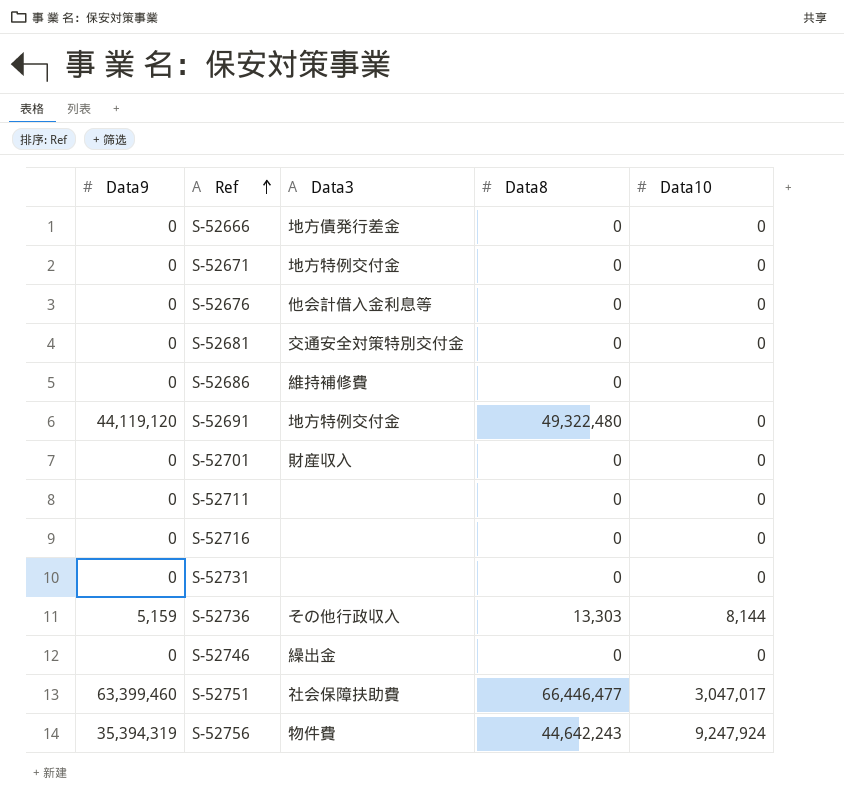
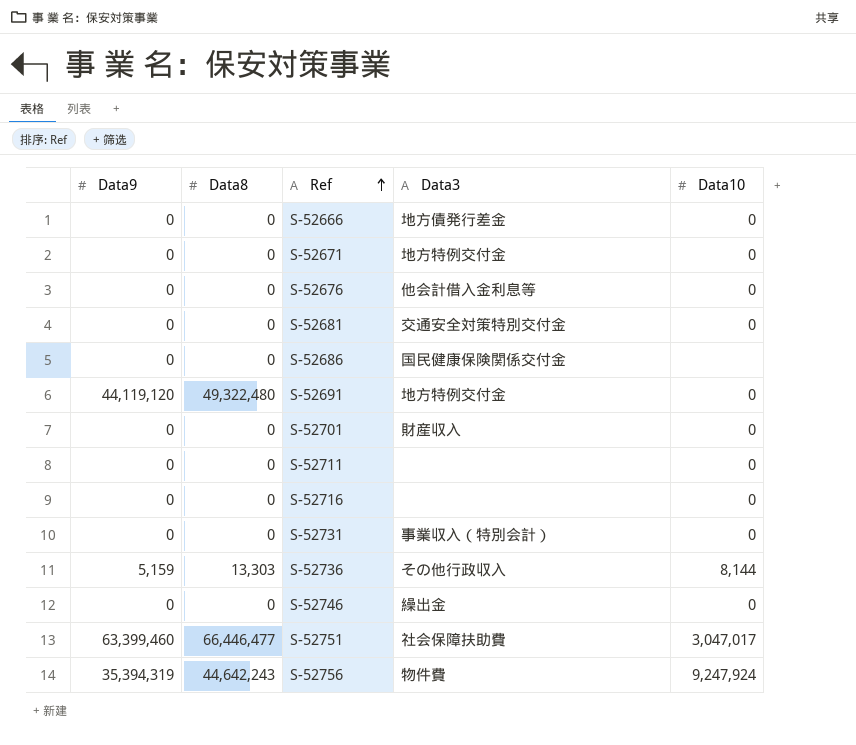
column Data8 | position: 4 -> 2
S-52686 | Data3: 維持補修費 -> 国民健康保険関係交付金
S-52731 | Data3: none -> 事業収入（特別会計）

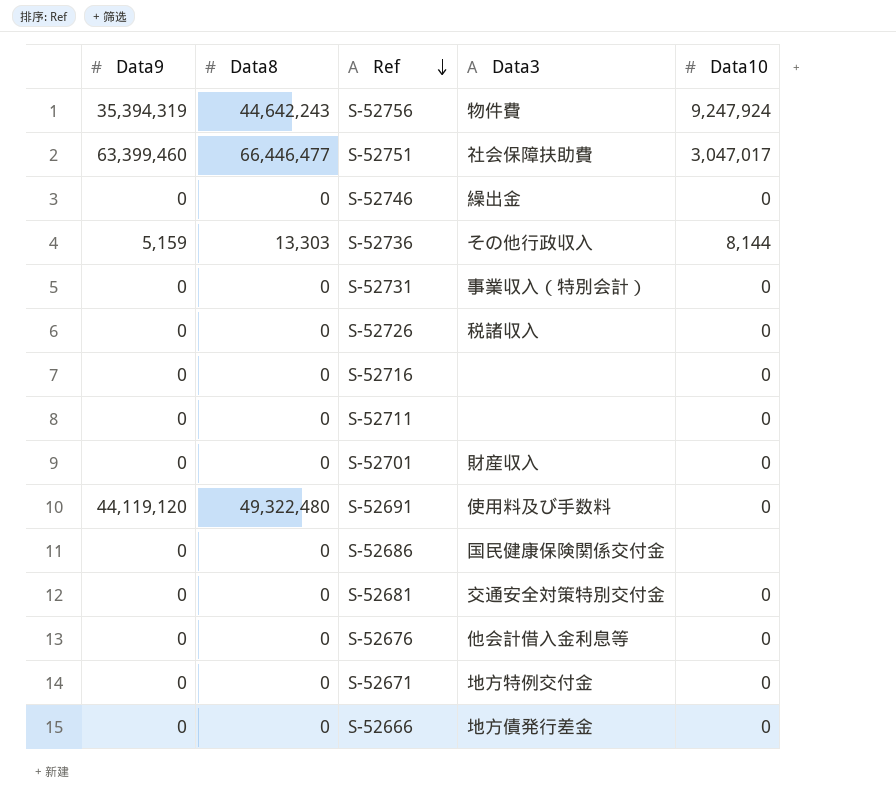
row order: Ref ascending -> Ref descending
row S-52726: none -> 0 | 0 | 税諸収入 | 0
S-52691 | Data3: 地方特例交付金 -> 使用料及び手数料

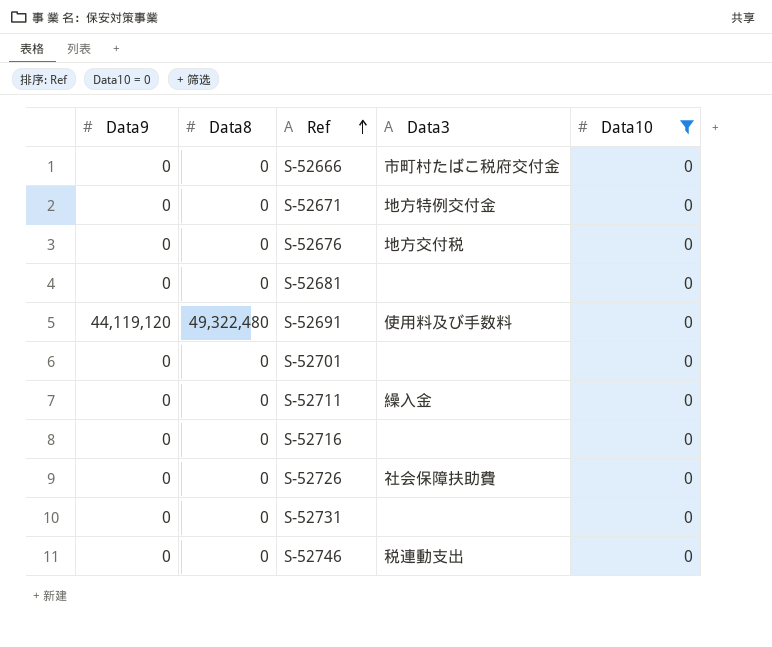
filter: none -> Data10 = 0
row order: Ref descending -> Ref ascending
S-52666 | Data3: 地方債発行差金 -> 市町村たばこ税府交付金
S-52676 | Data3: 他会計借入金利息等 -> 地方交付税
S-52681 | Data3: 交通安全対策特別交付金 -> none
S-52701 | Data3: 財産収入 -> none
S-52711 | Data3: none -> 繰入金
S-52726 | Data3: 税諸収入 -> 社会保障扶助費
S-52731 | Data3: 事業収入（特別会計） -> none
S-52746 | Data3: 繰出金 -> 税連動支出

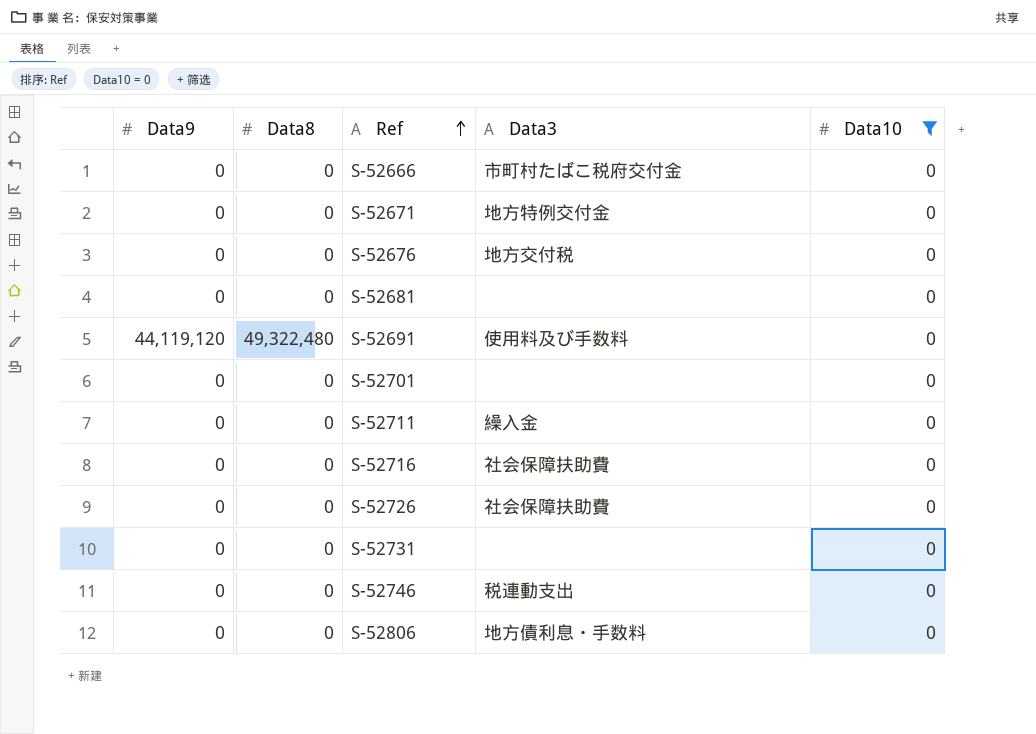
S-52716 | Data3: none -> 社会保障扶助費
row S-52806: none -> 0 | 0 | 地方債利息・手数料 | 0

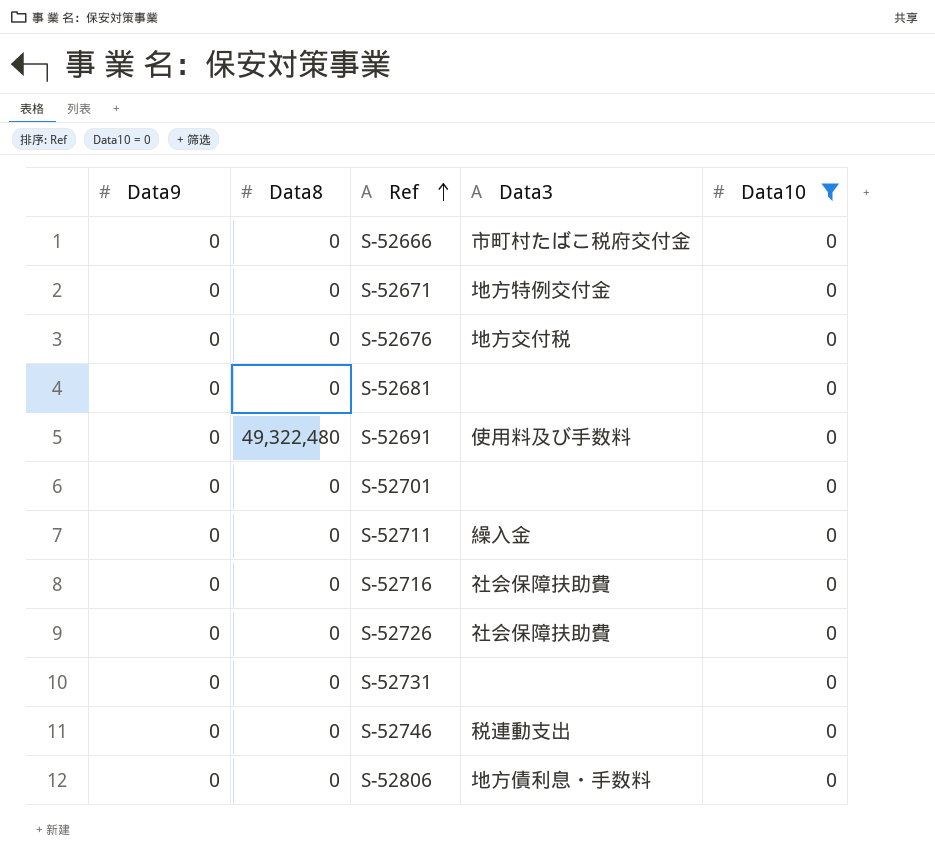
S-52691 | Data9: 44,119,120 -> 0

